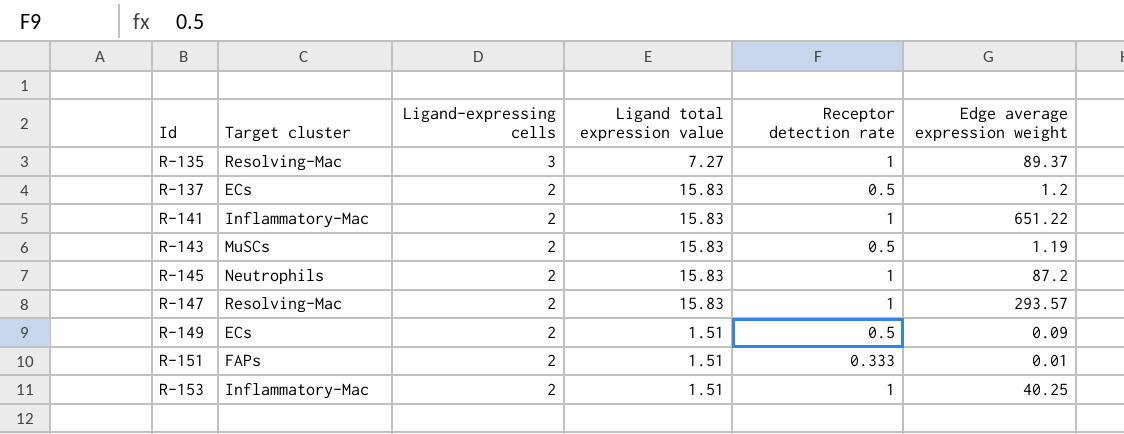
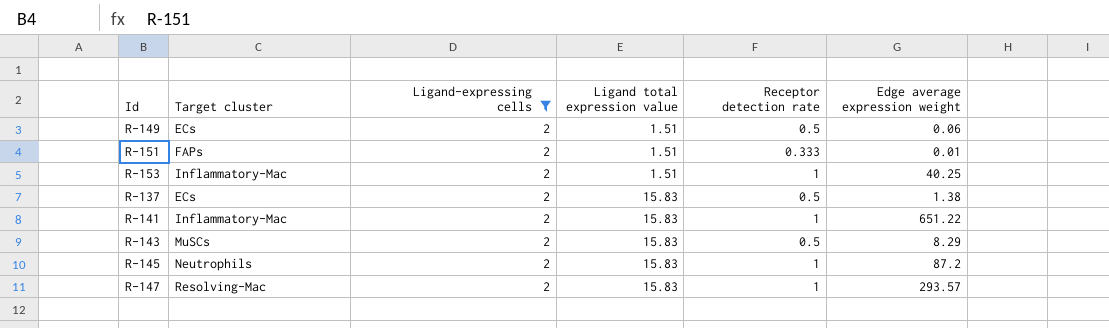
filter: none -> Ligand-expressing cells = 2
row order: Id ascending -> Ligand total expression value ascending
R-149 | Edge average expression weight: 0.09 -> 0.06
R-137 | Edge average expression weight: 1.2 -> 1.38
R-143 | Edge average expression weight: 1.19 -> 8.29

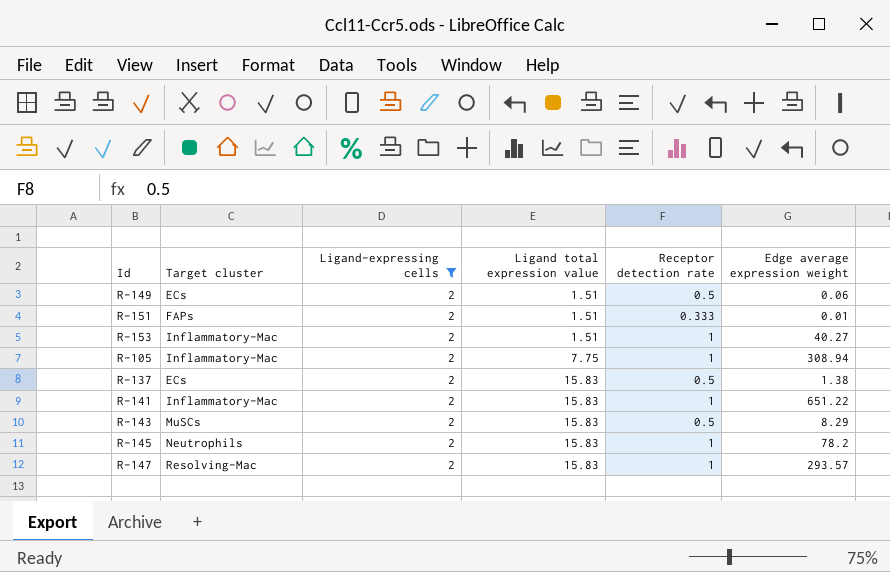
R-153 | Edge average expression weight: 40.25 -> 40.27
row R-105: none -> Inflammatory-Mac | 2 | 7.75 | 1 | 308.94
R-145 | Edge average expression weight: 87.2 -> 78.2

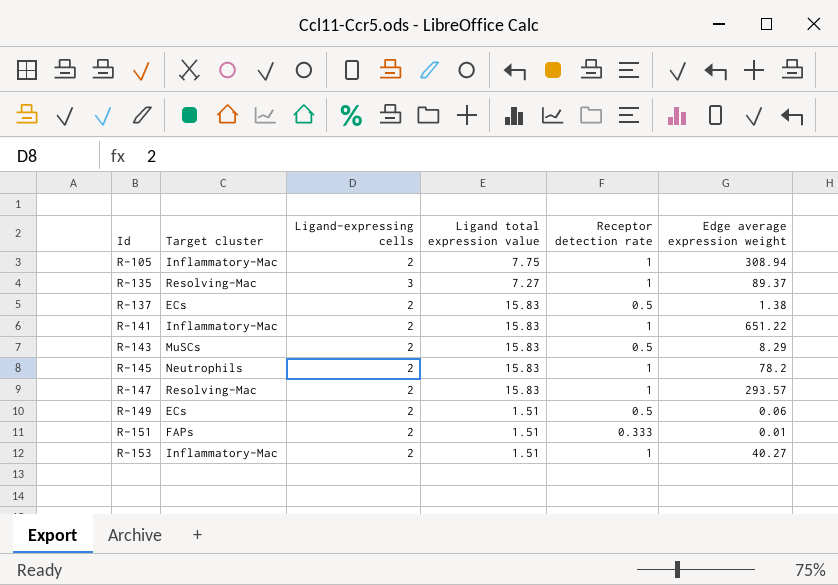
filter: Ligand-expressing cells = 2 -> none
row order: Ligand total expression value ascending -> Id ascending

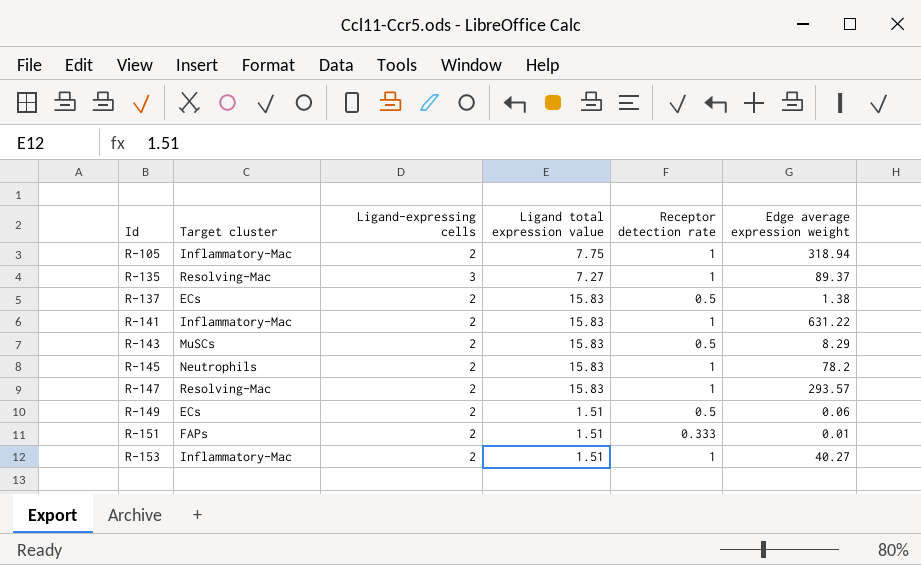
R-105 | Edge average expression weight: 308.94 -> 318.94
R-141 | Edge average expression weight: 651.22 -> 631.22

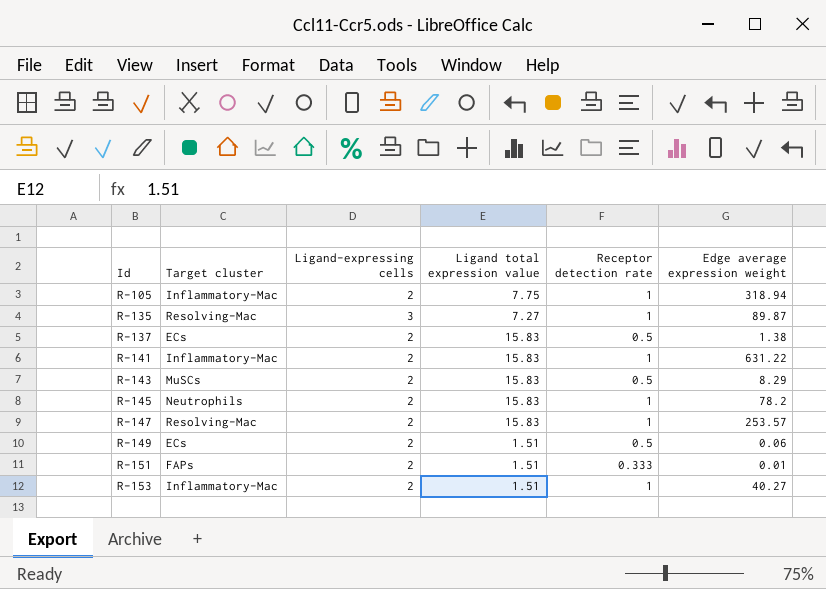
R-135 | Edge average expression weight: 89.37 -> 89.87
R-147 | Edge average expression weight: 293.57 -> 253.57

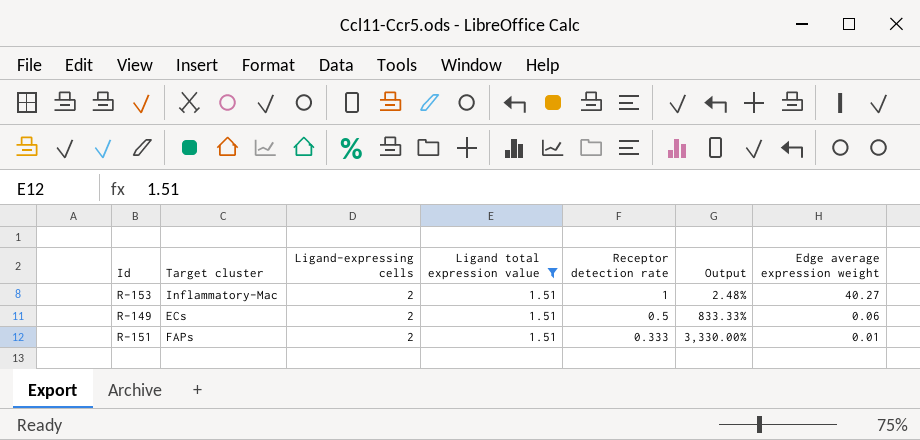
filter: none -> Ligand total expression value = 1.51
row order: Id ascending -> Receptor detection rate descending
column Output | formula: none -> [Receptor detection rate] / [Edge average expression weight]

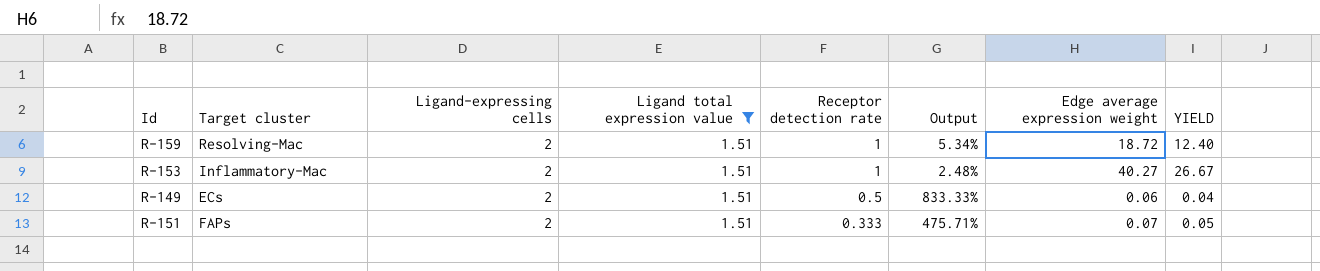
column YIELD | formula: none -> [Edge average expression weight] / [Ligand total expression value]
row R-159: none -> Resolving-Mac | 2 | 1.51 | 1 | 5.34% | 18.72 | 12.40
R-151 | Output: 3,330.00% -> 475.71%
R-151 | Edge average expression weight: 0.01 -> 0.07

